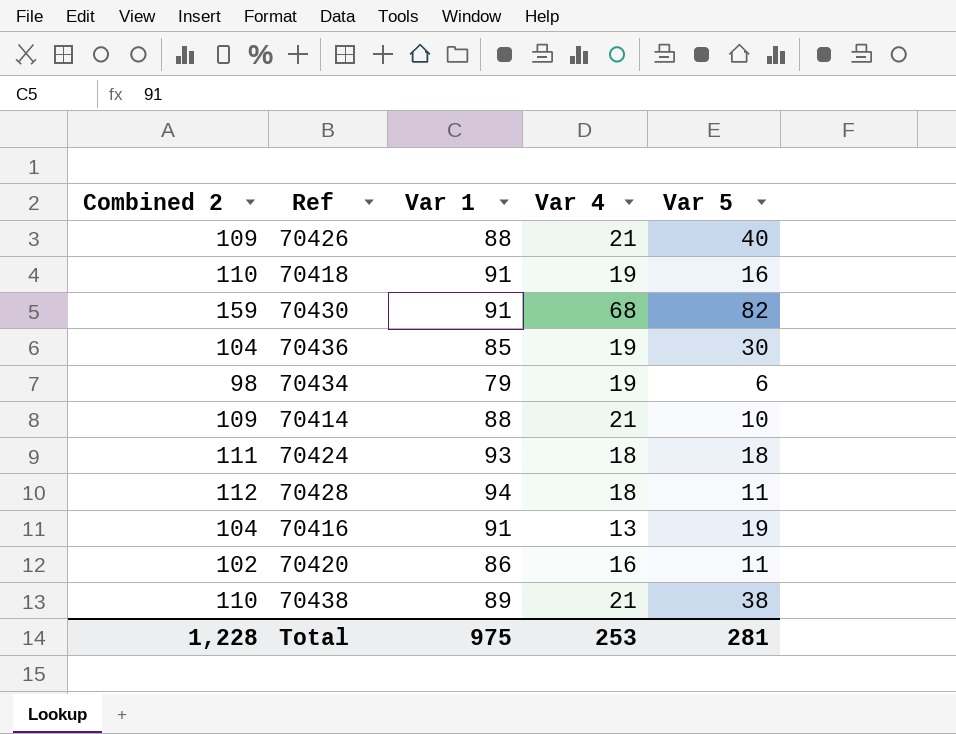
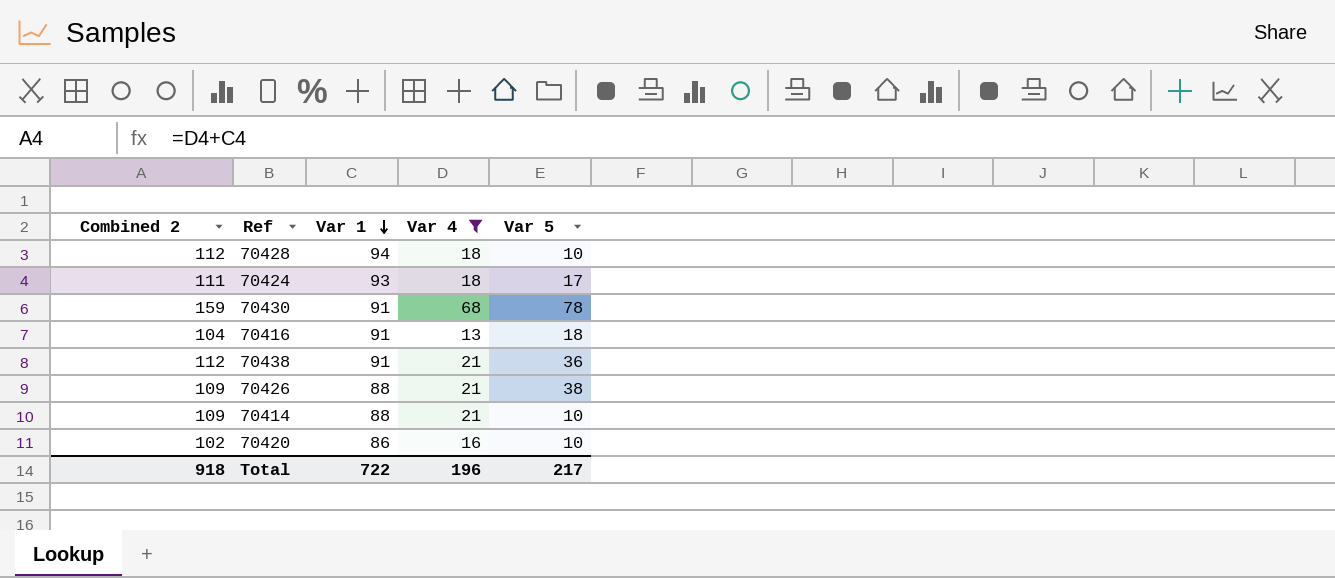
filter: none -> Var 4 != 19
row order: none -> Var 1 descending
70428 | Var 5: 11 -> 10
70424 | Var 5: 18 -> 17
70430 | Var 5: 82 -> 78
70416 | Var 5: 19 -> 18
70438 | Combined 2: 110 -> 112
70438 | Var 1: 89 -> 91
70438 | Var 5: 38 -> 36
70426 | Var 5: 40 -> 38
70420 | Var 5: 11 -> 10
Total | Combined 2: 1,228 -> 918
Total | Var 1: 975 -> 722
Total | Var 4: 253 -> 196
Total | Var 5: 281 -> 217

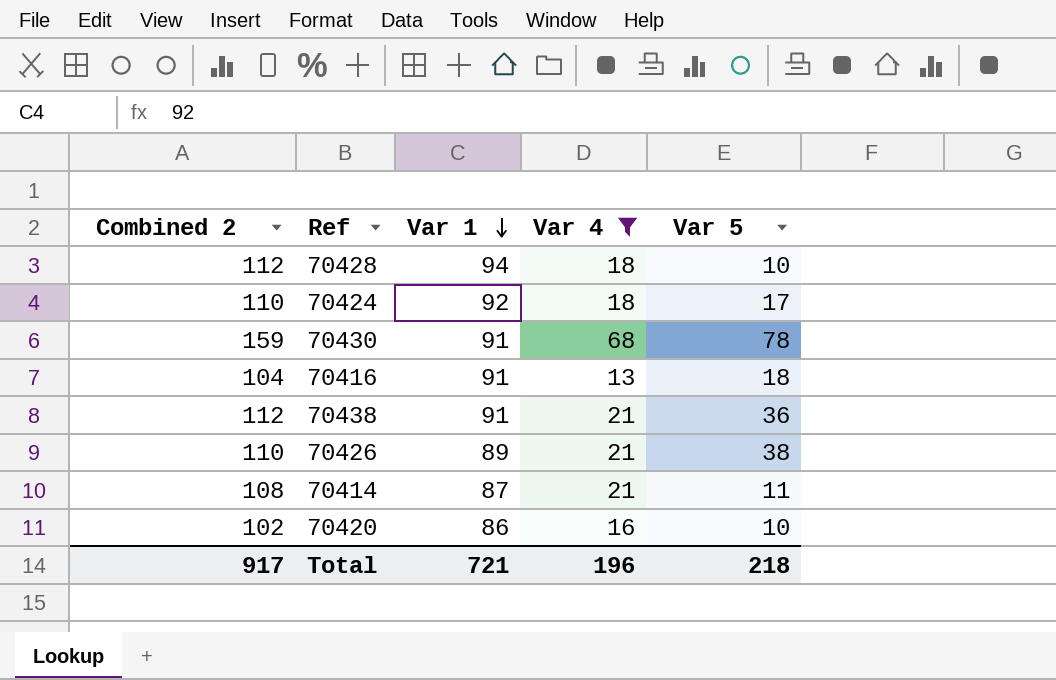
70424 | Combined 2: 111 -> 110
70424 | Var 1: 93 -> 92
70426 | Combined 2: 109 -> 110
70426 | Var 1: 88 -> 89
70414 | Combined 2: 109 -> 108
70414 | Var 1: 88 -> 87
70414 | Var 5: 10 -> 11
Total | Combined 2: 918 -> 917
Total | Var 1: 722 -> 721
Total | Var 5: 217 -> 218

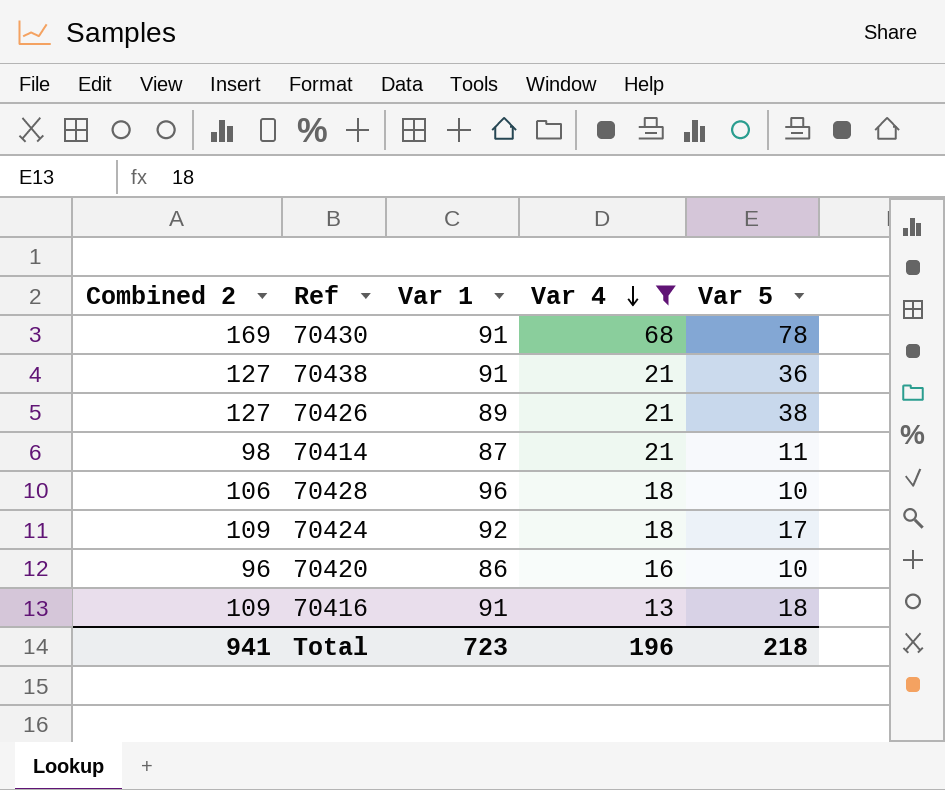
row order: Var 1 descending -> Var 4 descending
column Combined 2 | formula: [Var 1] + [Var 4] -> [Var 1] + [Var 5]
70428 | Var 1: 94 -> 96
Total | Combined 2: 917 -> 941
Total | Var 1: 721 -> 723

